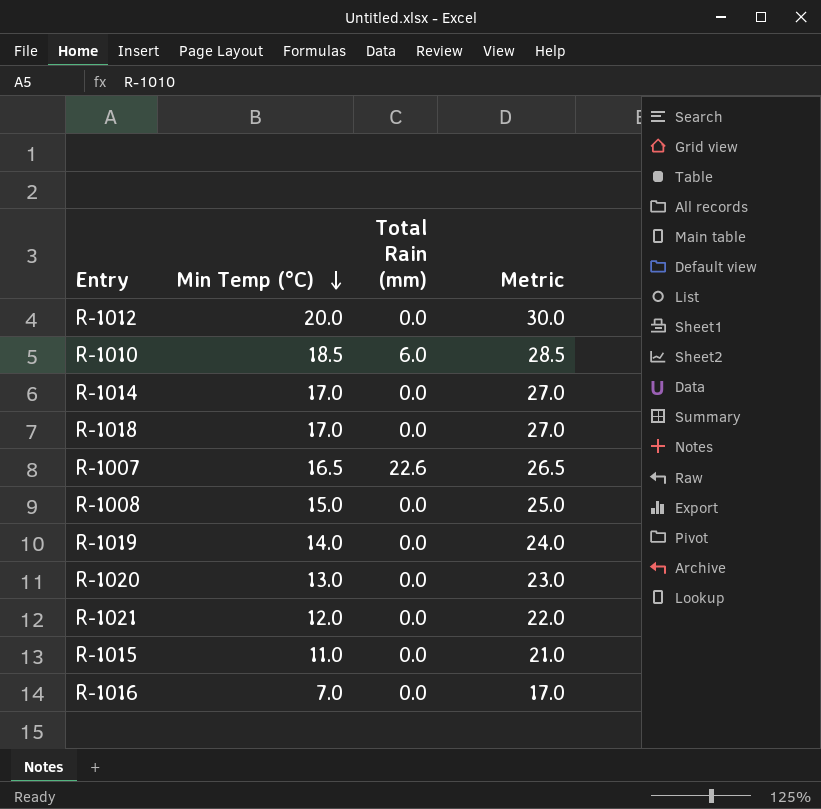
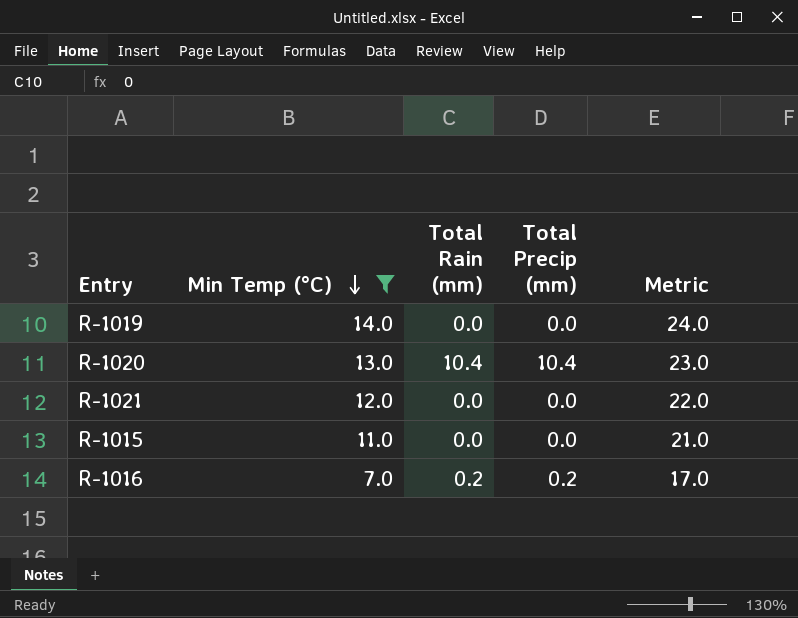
filter: none -> Min Temp (°C) <= 14.0
column Total Precip (mm) | position: none -> 4
R-1020 | Total Rain (mm): 0.0 -> 10.4
R-1016 | Total Rain (mm): 0.0 -> 0.2

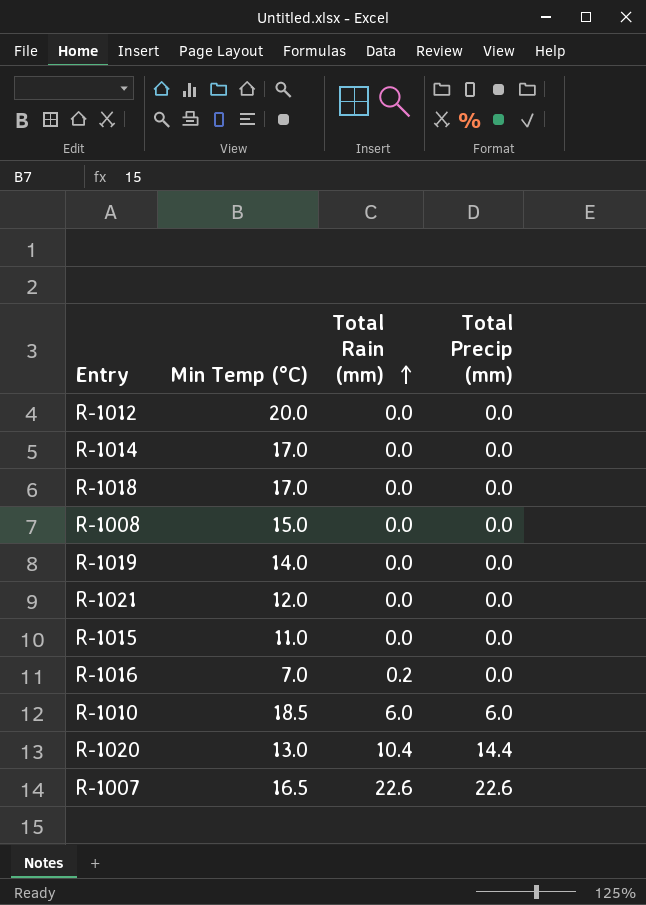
filter: Min Temp (°C) <= 14.0 -> none
row order: Min Temp (°C) descending -> Total Rain (mm) ascending
column Metric | formula: [Min Temp (°C)] + 10 -> none
R-1016 | Total Precip (mm): 0.2 -> 0.0
R-1020 | Total Precip (mm): 10.4 -> 14.4

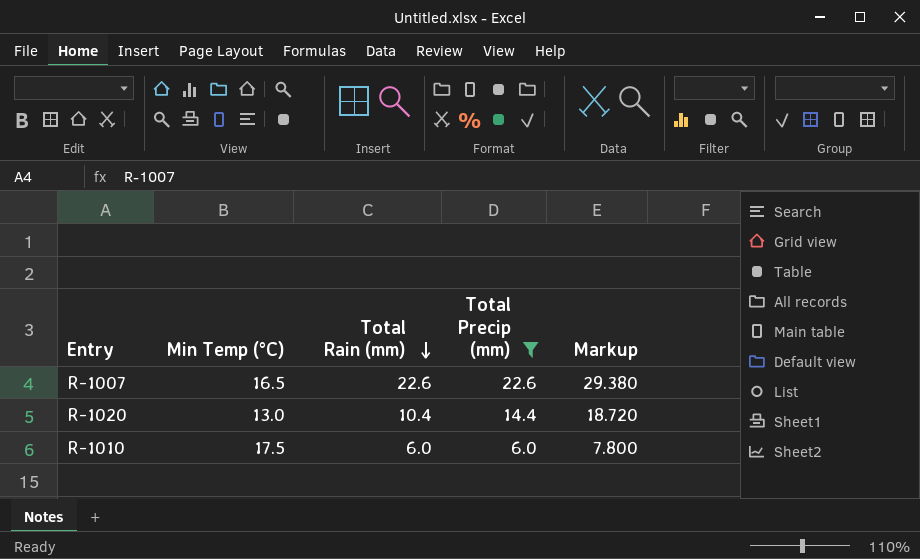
filter: none -> Total Precip (mm) != 0.0
row order: Total Rain (mm) ascending -> Total Rain (mm) descending
column Markup | formula: none -> [Total Precip (mm)] * 1.3
R-1010 | Min Temp (°C): 18.5 -> 17.5

